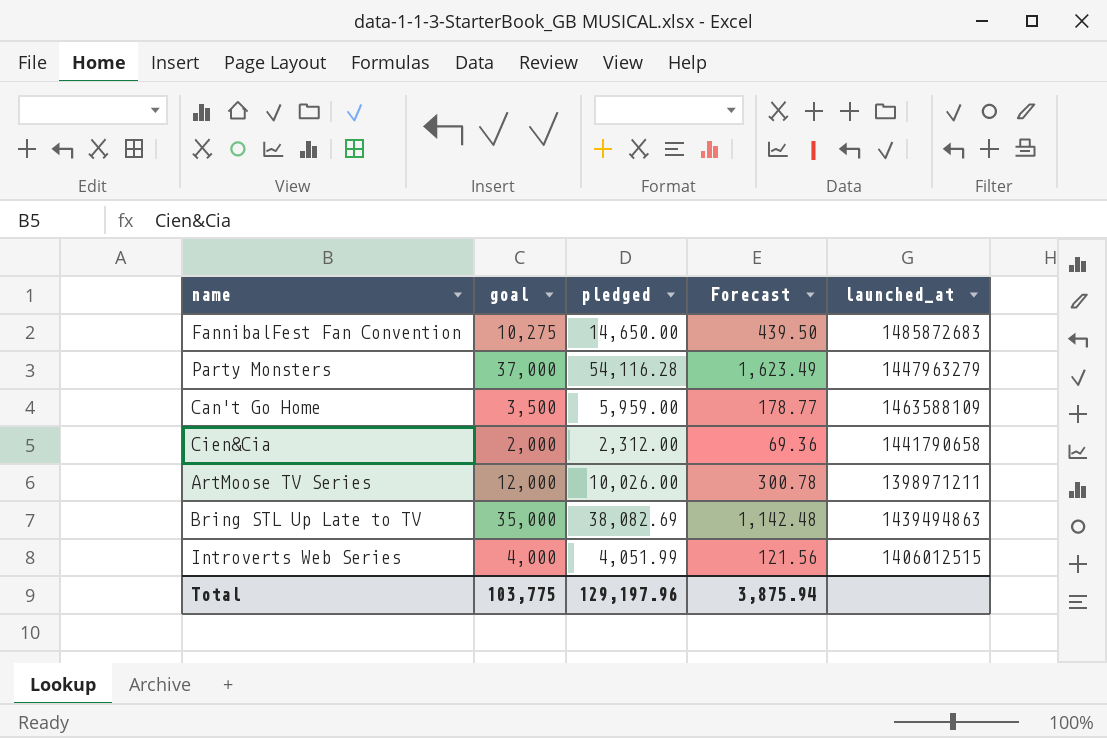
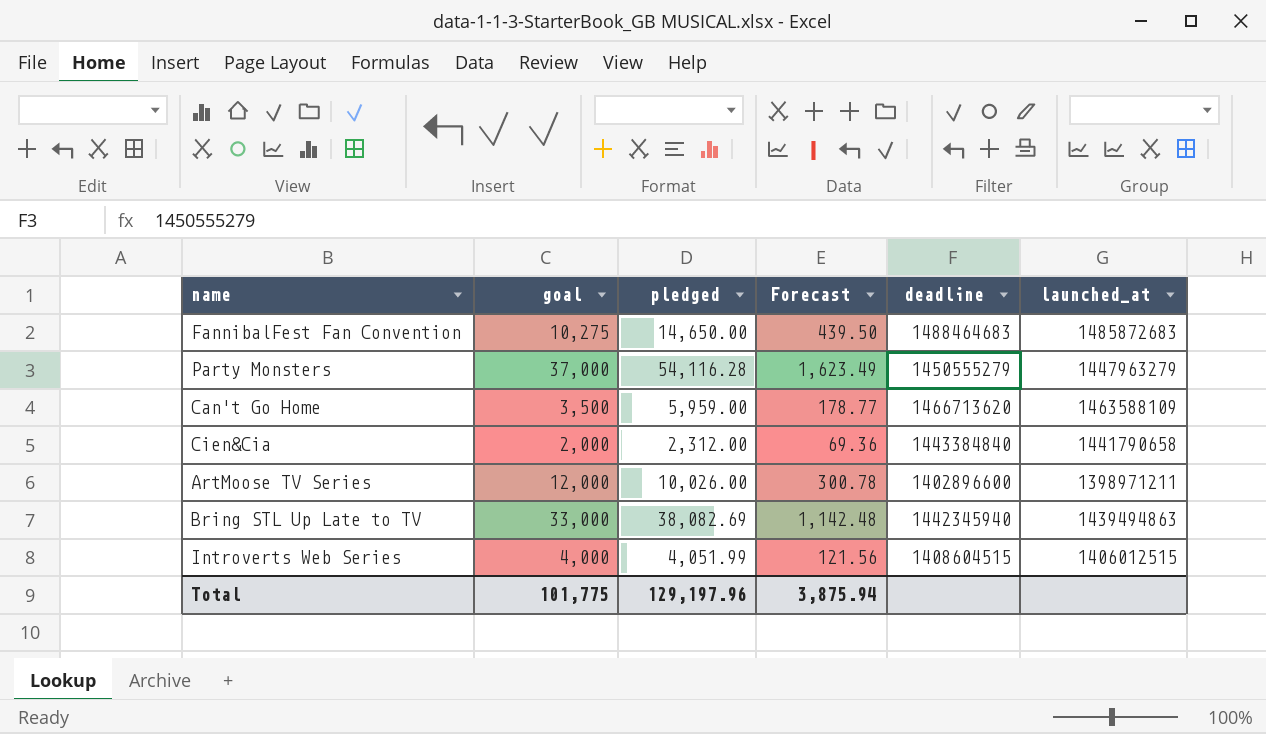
column deadline | position: none -> 5
Bring STL Up Late to TV | goal: 35,000 -> 33,000
Total | goal: 103,775 -> 101,775

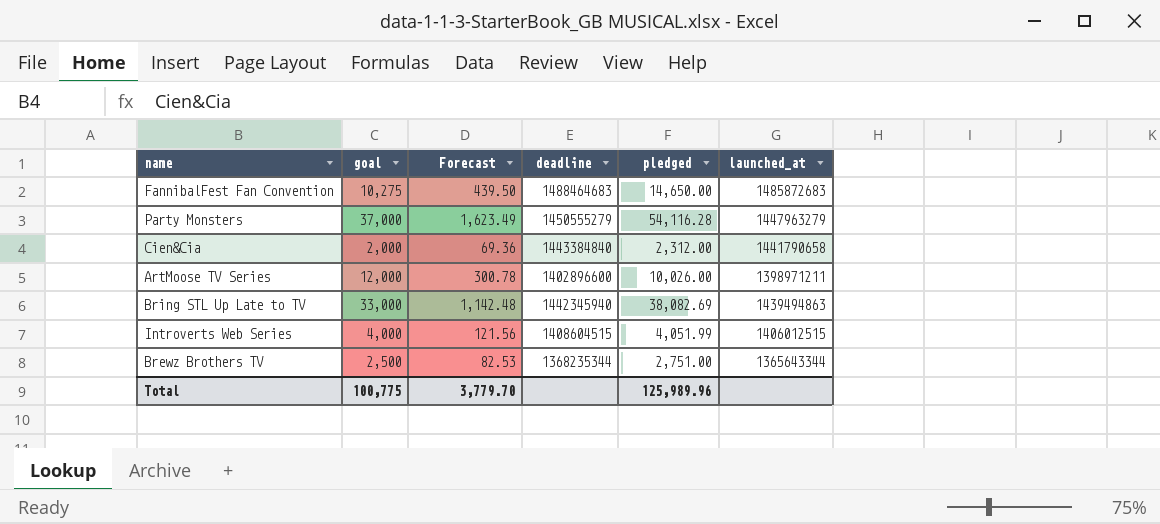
column pledged | position: 3 -> 5
row Can't Go Home: 3,500 | 5,959.00 | 178.77 | 1466713620 | 1463588109 -> none
row Brewz Brothers TV: none -> 2,500 | 82.53 | 1368235344 | 2,751.00 | 1365643344
Total | goal: 101,775 -> 100,775
Total | Forecast: 3,875.94 -> 3,779.70
Total | pledged: 129,197.96 -> 125,989.96

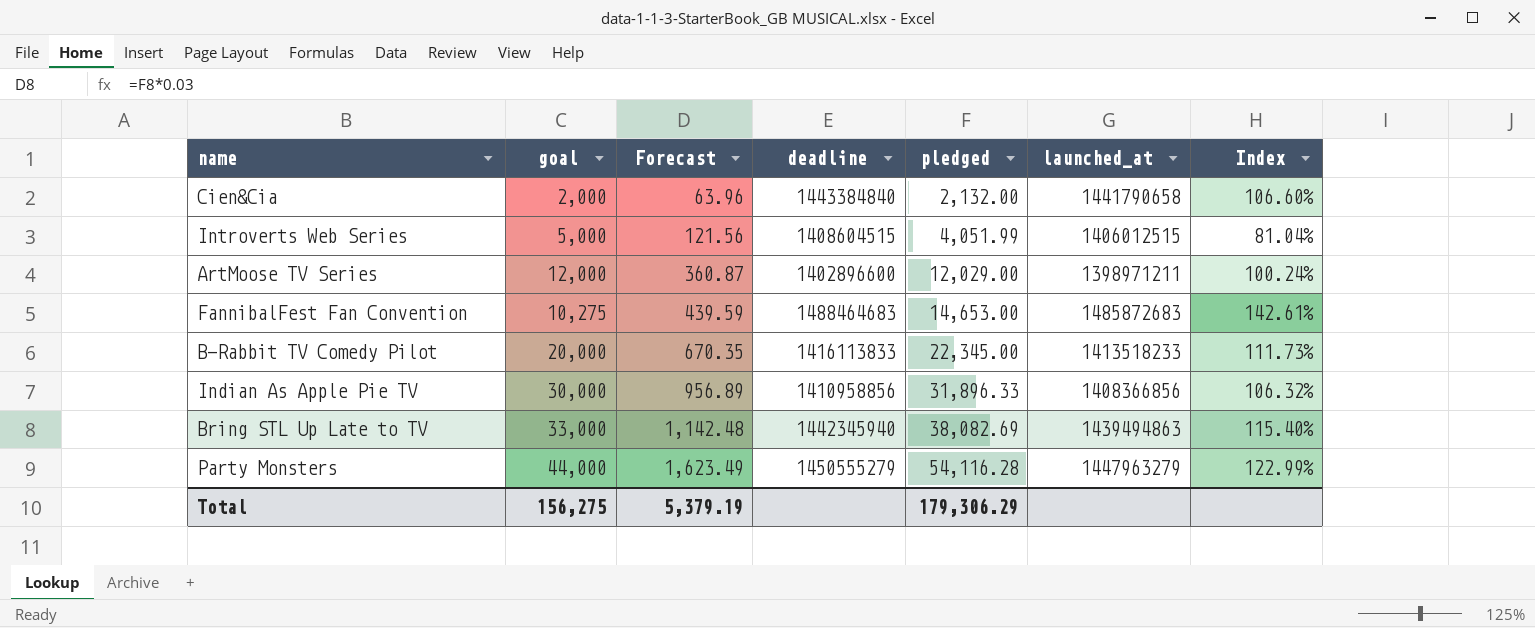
row order: none -> Forecast ascending
column Index | formula: none -> [pledged] / [goal]
row Brewz Brothers TV: 2,500 | 82.53 | 1368235344 | 2,751.00 | 1365643344 -> none
Cien&Cia | Forecast: 69.36 -> 63.96
Cien&Cia | pledged: 2,312.00 -> 2,132.00
Introverts Web Series | goal: 4,000 -> 5,000
ArtMoose TV Series | Forecast: 300.78 -> 360.87
ArtMoose TV Series | pledged: 10,026.00 -> 12,029.00
FannibalFest Fan Convention | Forecast: 439.50 -> 439.59
FannibalFest Fan Convention | pledged: 14,650.00 -> 14,653.00
row B-Rabbit TV Comedy Pilot: none -> 20,000 | 670.35 | 1416113833 | 22,345.00 | 1413518233 | 111.73%
row Indian As Apple Pie TV: none -> 30,000 | 956.89 | 1410958856 | 31,896.33 | 1408366856 | 106.32%
Party Monsters | goal: 37,000 -> 44,000
Total | goal: 100,775 -> 156,275
Total | Forecast: 3,779.70 -> 5,379.19
Total | pledged: 125,989.96 -> 179,306.29

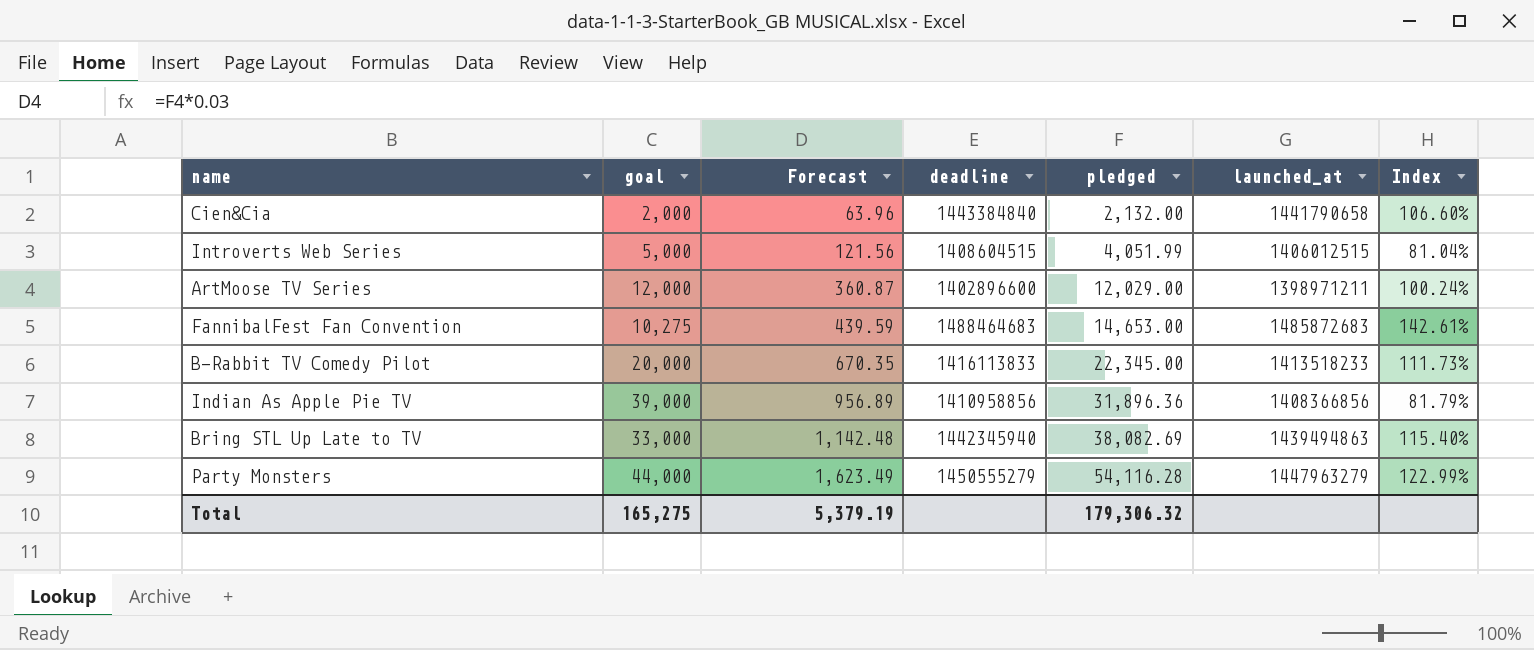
Indian As Apple Pie TV | goal: 30,000 -> 39,000
Indian As Apple Pie TV | pledged: 31,896.33 -> 31,896.36
Indian As Apple Pie TV | Index: 106.32% -> 81.79%
Total | goal: 156,275 -> 165,275
Total | pledged: 179,306.29 -> 179,306.32

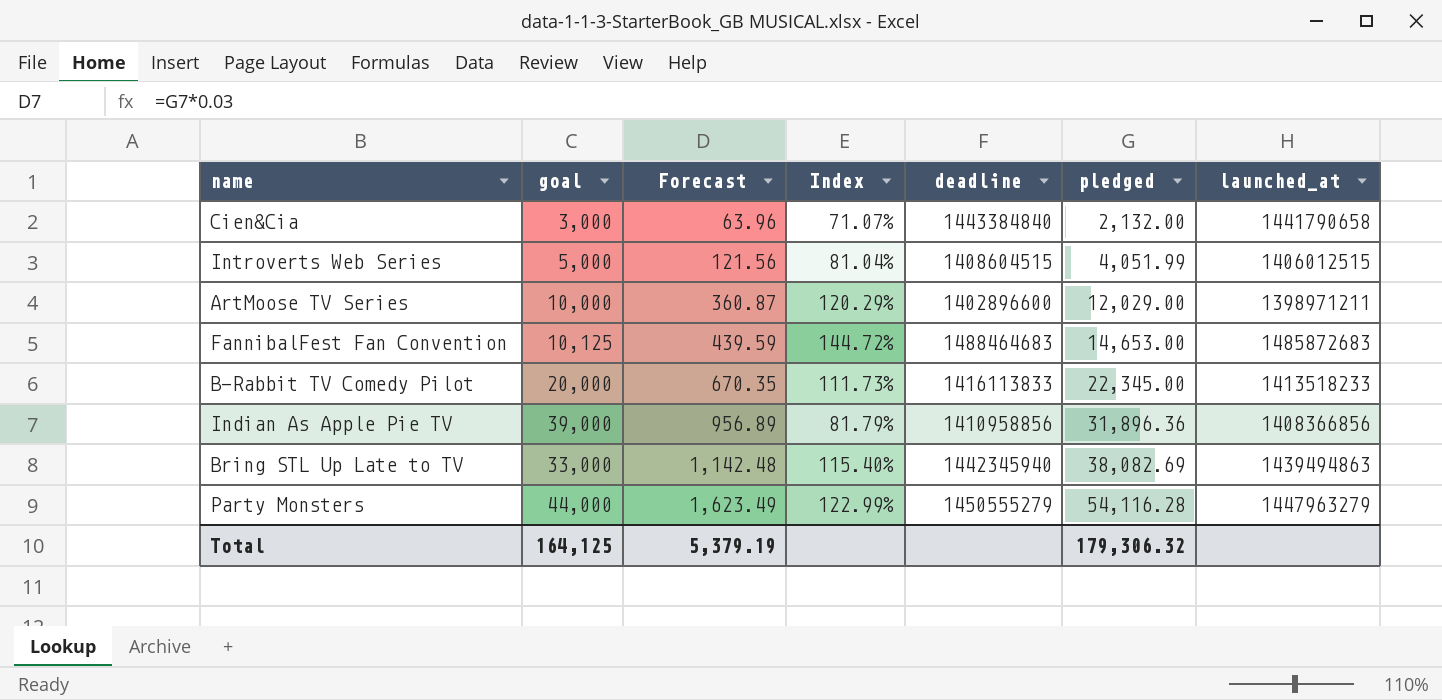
column Index | position: 7 -> 4
Cien&Cia | goal: 2,000 -> 3,000
Cien&Cia | Index: 106.60% -> 71.07%
ArtMoose TV Series | goal: 12,000 -> 10,000
ArtMoose TV Series | Index: 100.24% -> 120.29%
FannibalFest Fan Convention | goal: 10,275 -> 10,125
FannibalFest Fan Convention | Index: 142.61% -> 144.72%
Total | goal: 165,275 -> 164,125

